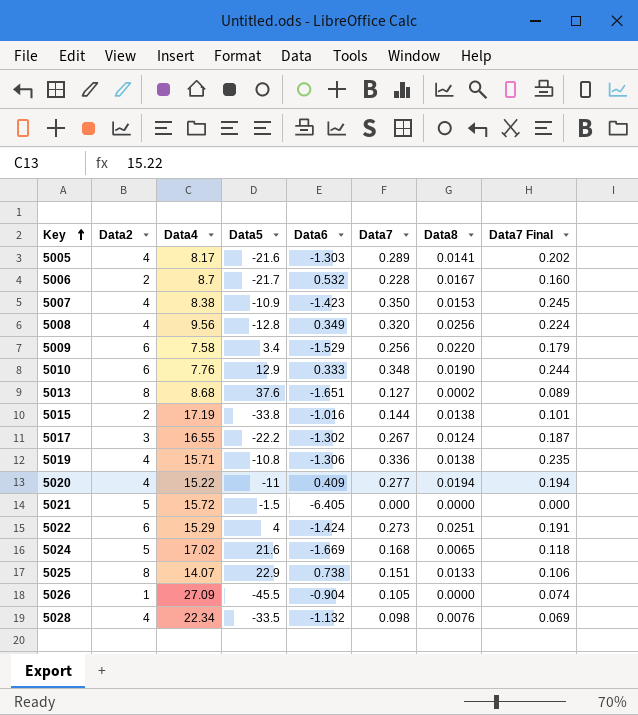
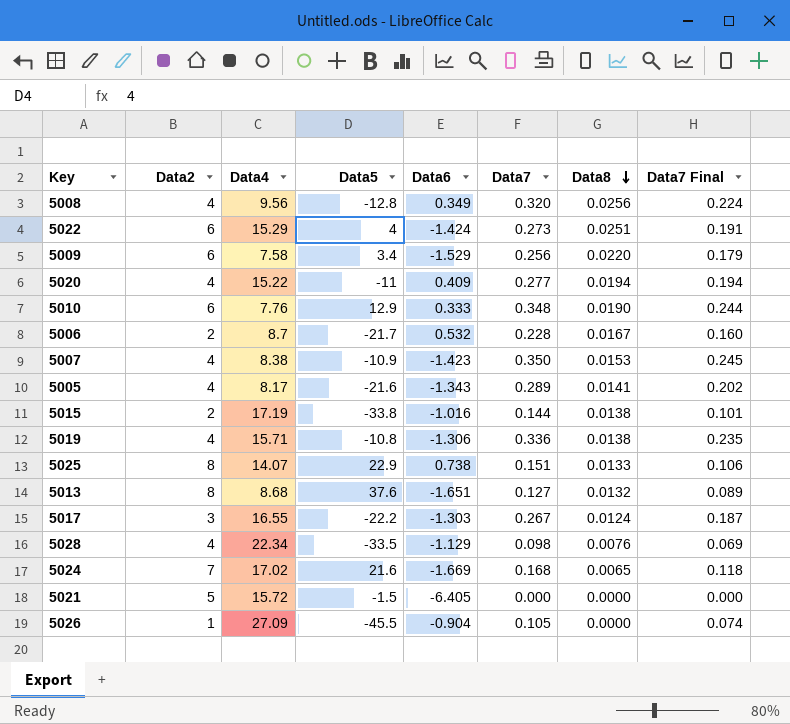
row order: Key ascending -> Data8 descending
5005 | Data6: -1.303 -> -1.343
5013 | Data8: 0.0002 -> 0.0132
5017 | Data6: -1.302 -> -1.303
5028 | Data6: -1.132 -> -1.129
5024 | Data2: 5 -> 7

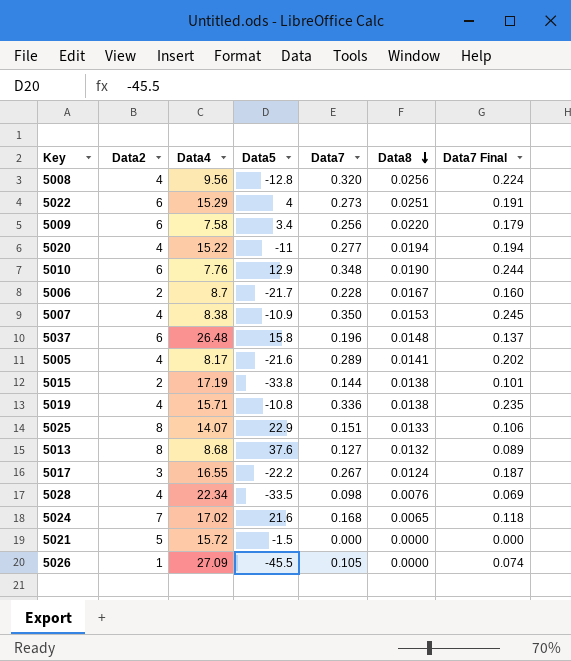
column Data6 | position: 5 -> none
row 5037: none -> 6 | 26.48 | 15.8 | 0.196 | 0.0148 | 0.137

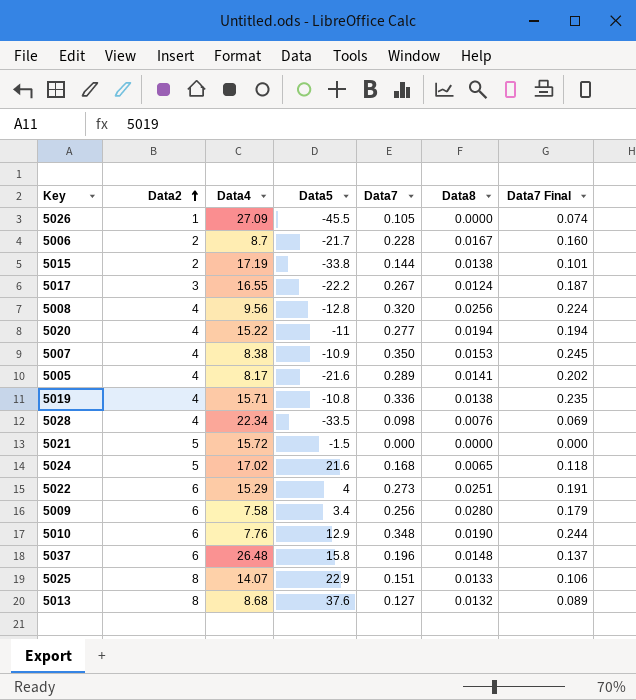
row order: Data8 descending -> Data2 ascending
5024 | Data2: 7 -> 5
5009 | Data8: 0.0220 -> 0.0280

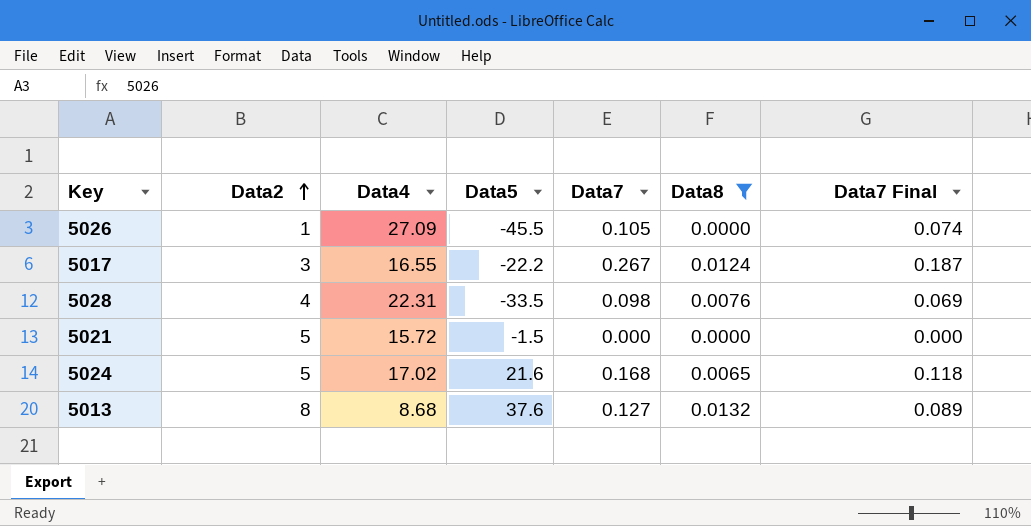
filter: none -> Data8 <= 0.0132
5028 | Data4: 22.34 -> 22.31

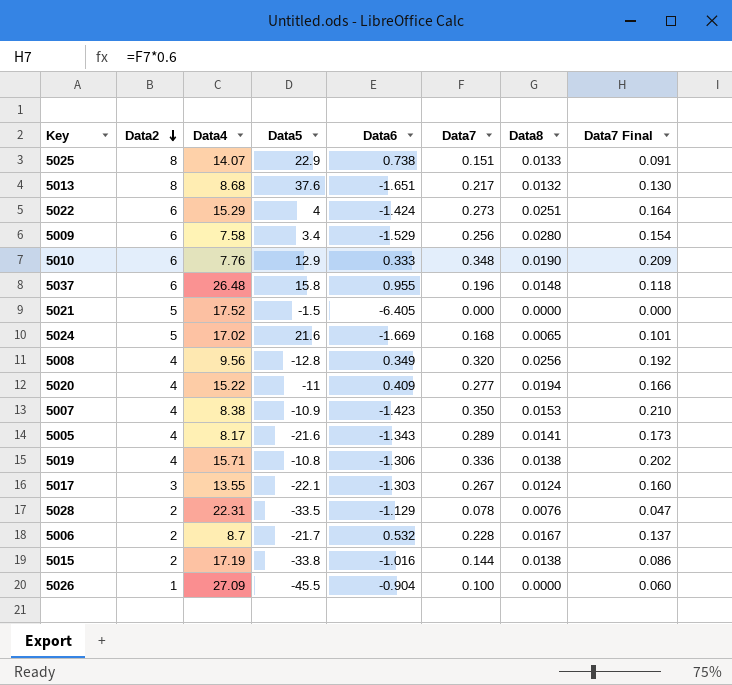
filter: Data8 <= 0.0132 -> none
row order: Data2 ascending -> Data2 descending
column Data6 | position: none -> 5
column Data7 Final | formula: [Data7] * 0.7 -> [Data7] * 0.6
5013 | Data7: 0.127 -> 0.217
5021 | Data4: 15.72 -> 17.52
5017 | Data4: 16.55 -> 13.55
5017 | Data5: -22.2 -> -22.1
5028 | Data2: 4 -> 2
5028 | Data7: 0.098 -> 0.078
5026 | Data7: 0.105 -> 0.100

